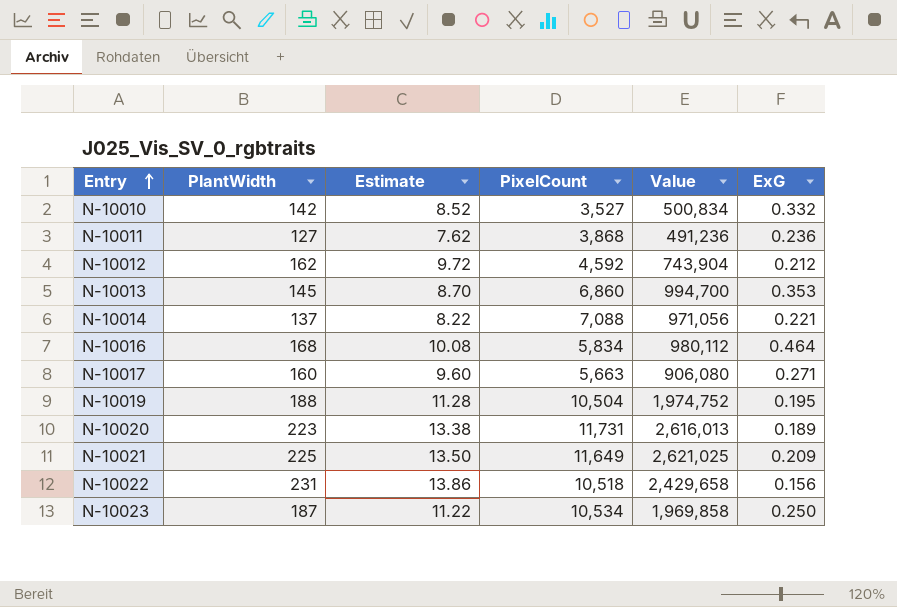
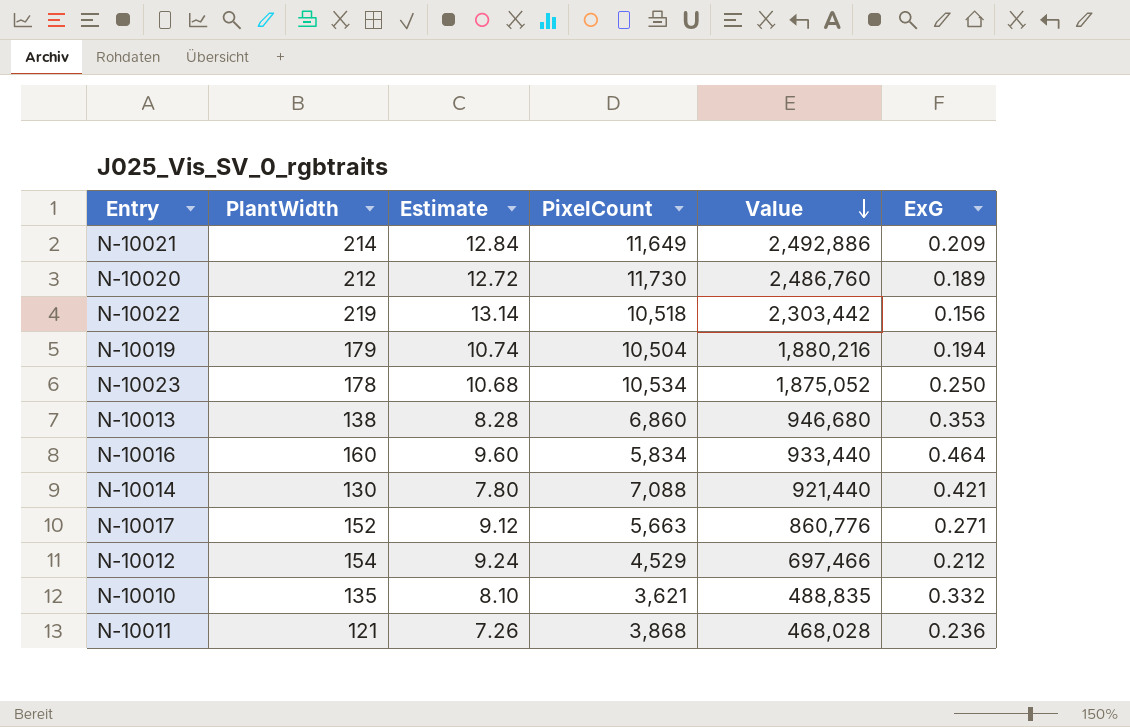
row order: Entry ascending -> Value descending
N-10021 | PlantWidth: 225 -> 214
N-10021 | Estimate: 13.50 -> 12.84
N-10021 | Value: 2,621,025 -> 2,492,886
N-10020 | PlantWidth: 223 -> 212
N-10020 | Estimate: 13.38 -> 12.72
N-10020 | PixelCount: 11,731 -> 11,730
N-10020 | Value: 2,616,013 -> 2,486,760
N-10022 | PlantWidth: 231 -> 219
N-10022 | Estimate: 13.86 -> 13.14
N-10022 | Value: 2,429,658 -> 2,303,442
N-10019 | PlantWidth: 188 -> 179
N-10019 | Estimate: 11.28 -> 10.74
N-10019 | Value: 1,974,752 -> 1,880,216
N-10019 | ExG: 0.195 -> 0.194
N-10023 | PlantWidth: 187 -> 178
N-10023 | Estimate: 11.22 -> 10.68
N-10023 | Value: 1,969,858 -> 1,875,052
N-10013 | PlantWidth: 145 -> 138
N-10013 | Estimate: 8.70 -> 8.28
N-10013 | Value: 994,700 -> 946,680
N-10016 | PlantWidth: 168 -> 160
N-10016 | Estimate: 10.08 -> 9.60
N-10016 | Value: 980,112 -> 933,440
N-10014 | PlantWidth: 137 -> 130
N-10014 | Estimate: 8.22 -> 7.80
N-10014 | Value: 971,056 -> 921,440
N-10014 | ExG: 0.221 -> 0.421
N-10017 | PlantWidth: 160 -> 152
N-10017 | Estimate: 9.60 -> 9.12
N-10017 | Value: 906,080 -> 860,776
N-10012 | PlantWidth: 162 -> 154
N-10012 | Estimate: 9.72 -> 9.24
N-10012 | PixelCount: 4,592 -> 4,529
N-10012 | Value: 743,904 -> 697,466
N-10010 | PlantWidth: 142 -> 135
N-10010 | Estimate: 8.52 -> 8.10
N-10010 | PixelCount: 3,527 -> 3,621
N-10010 | Value: 500,834 -> 488,835
N-10011 | PlantWidth: 127 -> 121
N-10011 | Estimate: 7.62 -> 7.26
N-10011 | Value: 491,236 -> 468,028

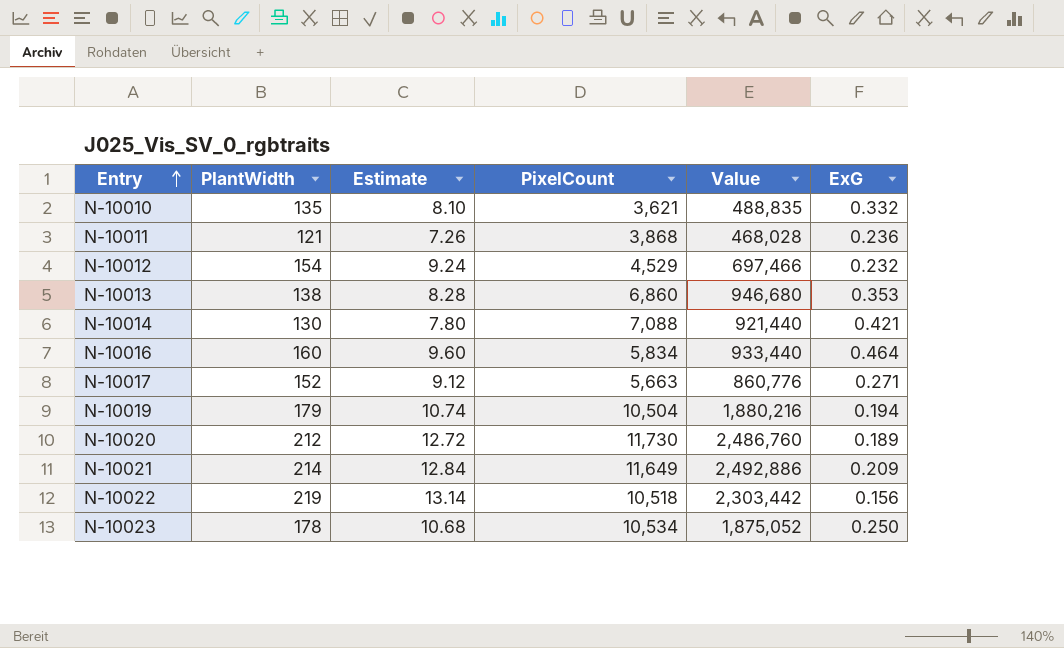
row order: Value descending -> Entry ascending
N-10012 | ExG: 0.212 -> 0.232

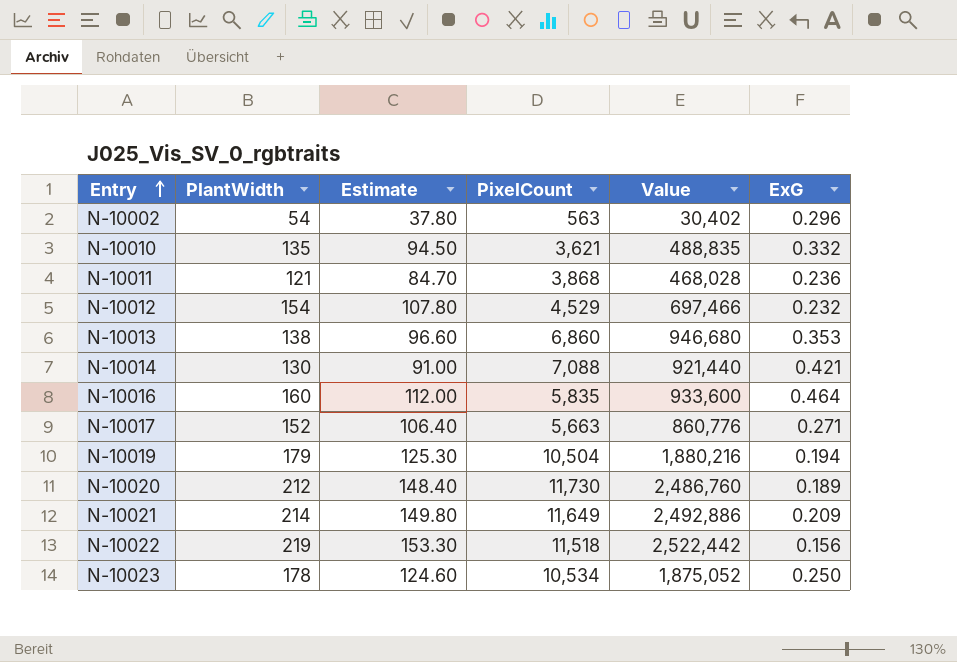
column Estimate | formula: [PlantWidth] * 0.06 -> [PlantWidth] * 0.7
row N-10002: none -> 54 | 37.80 | 563 | 30,402 | 0.296
N-10016 | PixelCount: 5,834 -> 5,835
N-10016 | Value: 933,440 -> 933,600
N-10022 | PixelCount: 10,518 -> 11,518
N-10022 | Value: 2,303,442 -> 2,522,442

